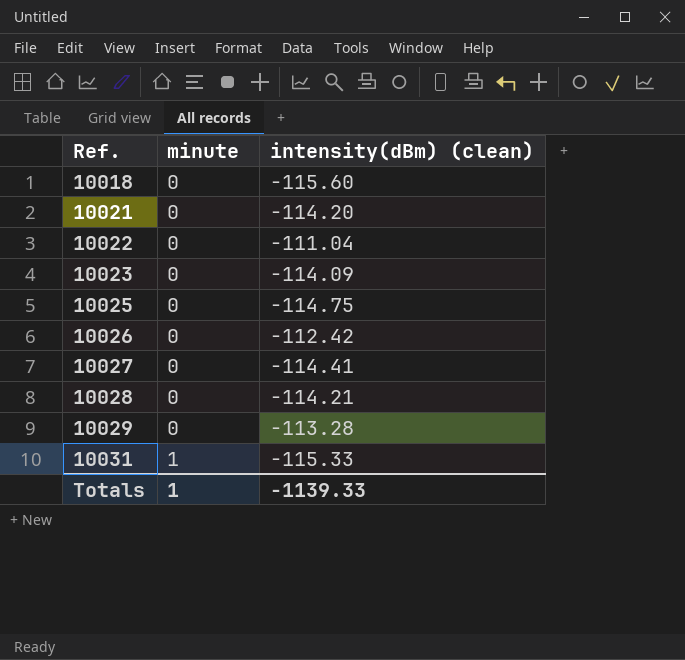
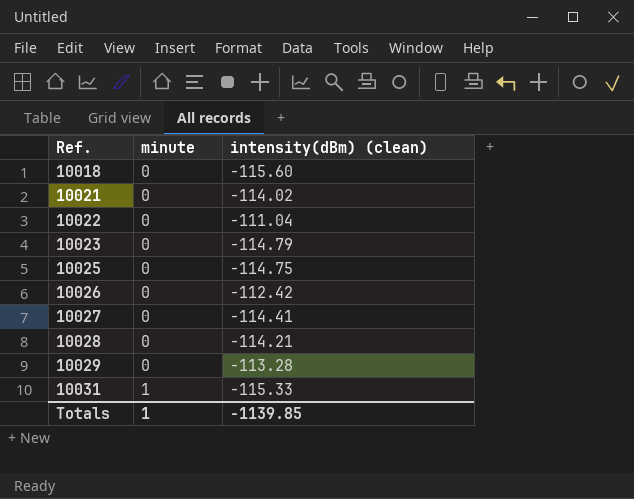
10021 | intensity(dBm) (clean): -114.20 -> -114.02
10023 | intensity(dBm) (clean): -114.09 -> -114.79
Totals | intensity(dBm) (clean): -1139.33 -> -1139.85

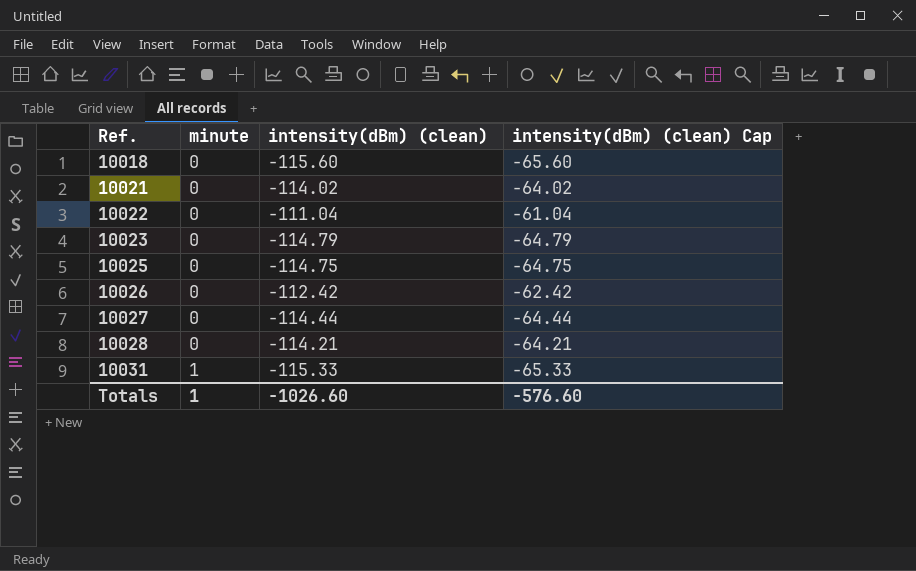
column intensity(dBm) (clean) Cap | formula: none -> [intensity(dBm) (clean)] + 50
row 10029: 0 | -113.28 -> none
10027 | intensity(dBm) (clean): -114.41 -> -114.44
Totals | intensity(dBm) (clean): -1139.85 -> -1026.60

